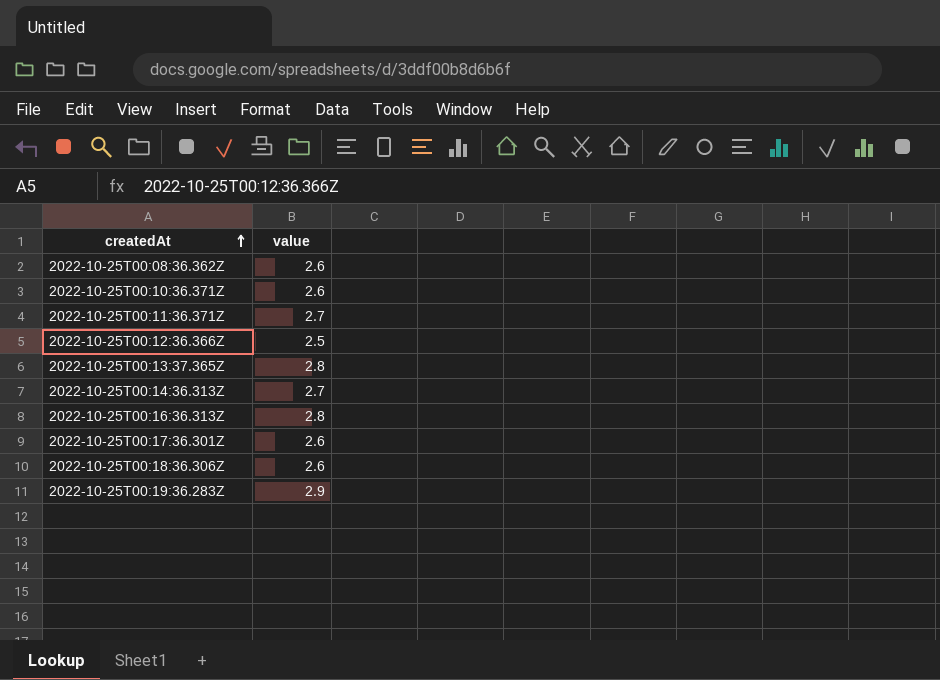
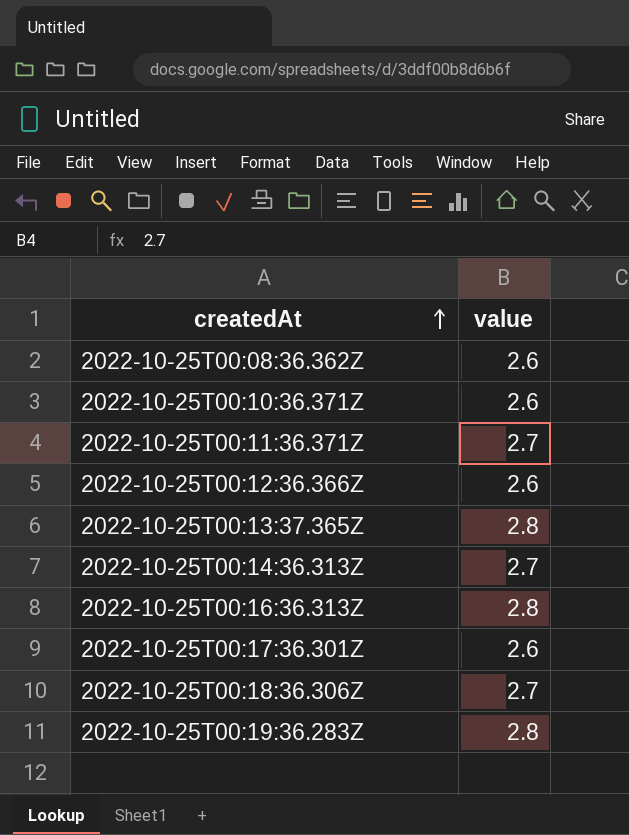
2022-10-25T00:12:36.366Z | value: 2.5 -> 2.6
2022-10-25T00:18:36.306Z | value: 2.6 -> 2.7
2022-10-25T00:19:36.283Z | value: 2.9 -> 2.8

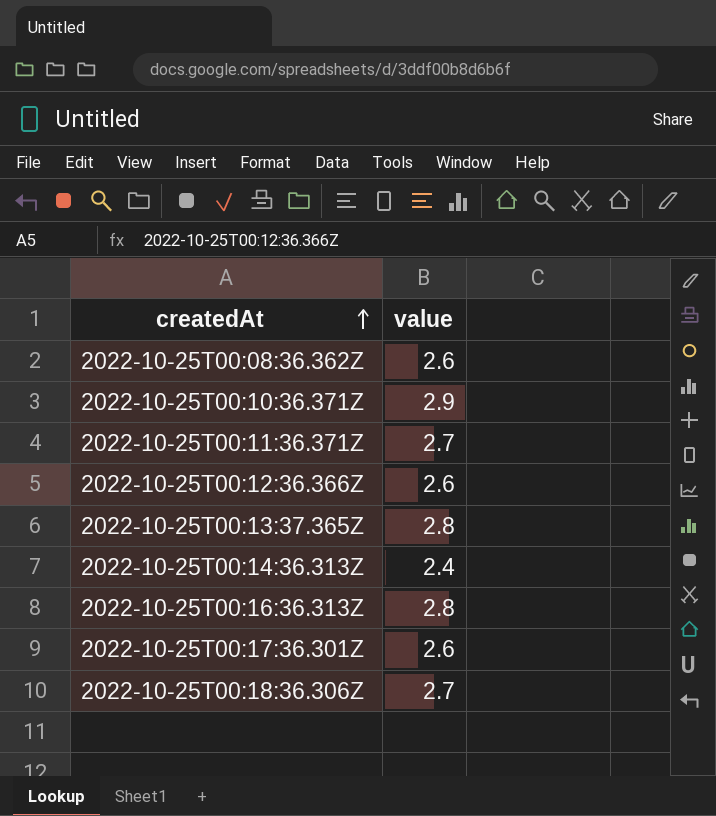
row 2022-10-25T00:19:36.283Z: 2.8 -> none
2022-10-25T00:10:36.371Z | value: 2.6 -> 2.9
2022-10-25T00:14:36.313Z | value: 2.7 -> 2.4

